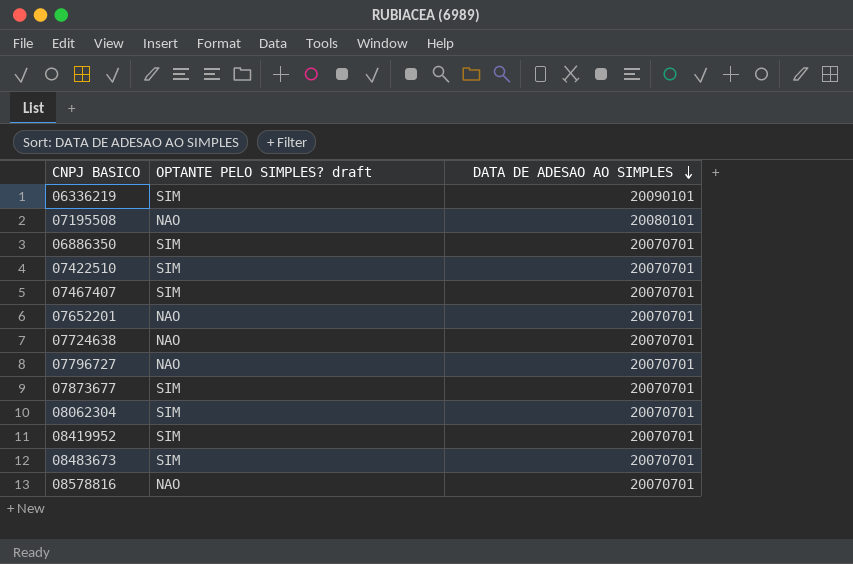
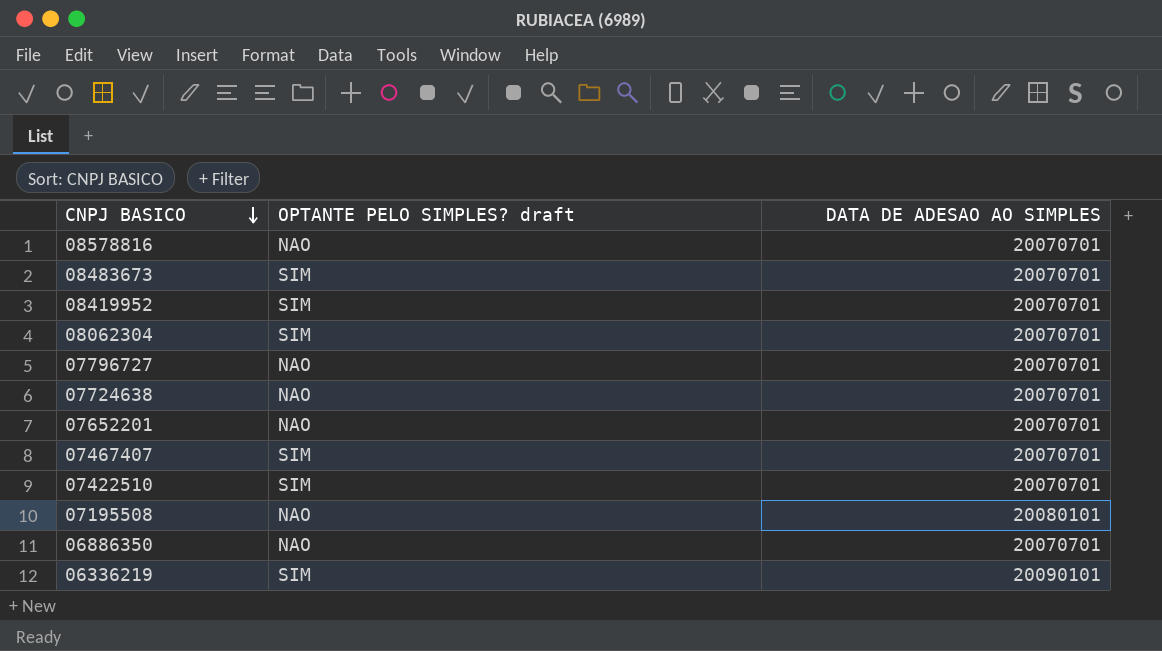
row order: DATA DE ADESAO AO SIMPLES descending -> CNPJ BASICO descending
row 07873677: SIM | 20070701 -> none
06886350 | OPTANTE PELO SIMPLES? draft: SIM -> NAO

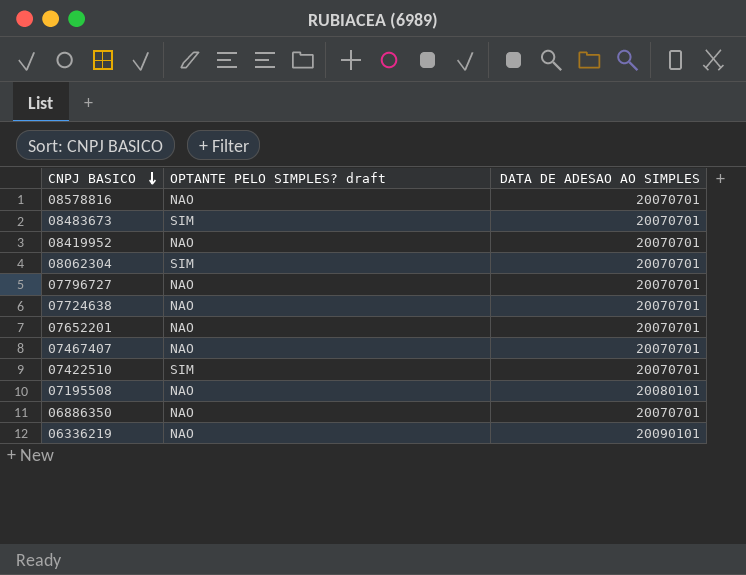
08419952 | OPTANTE PELO SIMPLES? draft: SIM -> NAO
07467407 | OPTANTE PELO SIMPLES? draft: SIM -> NAO
06336219 | OPTANTE PELO SIMPLES? draft: SIM -> NAO

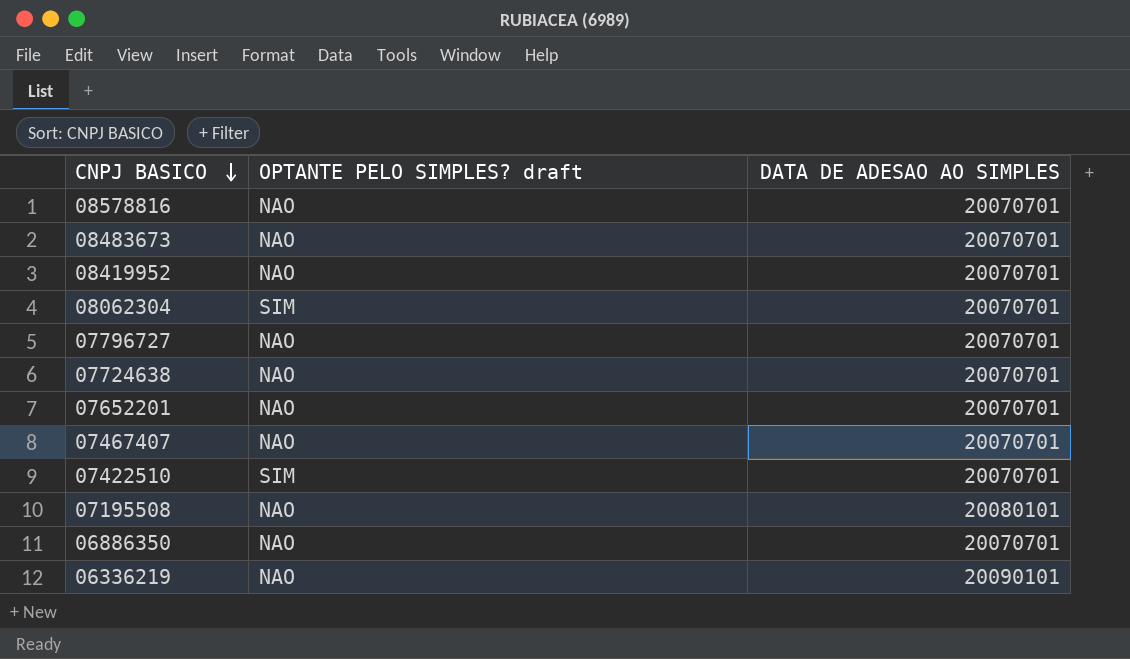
08483673 | OPTANTE PELO SIMPLES? draft: SIM -> NAO

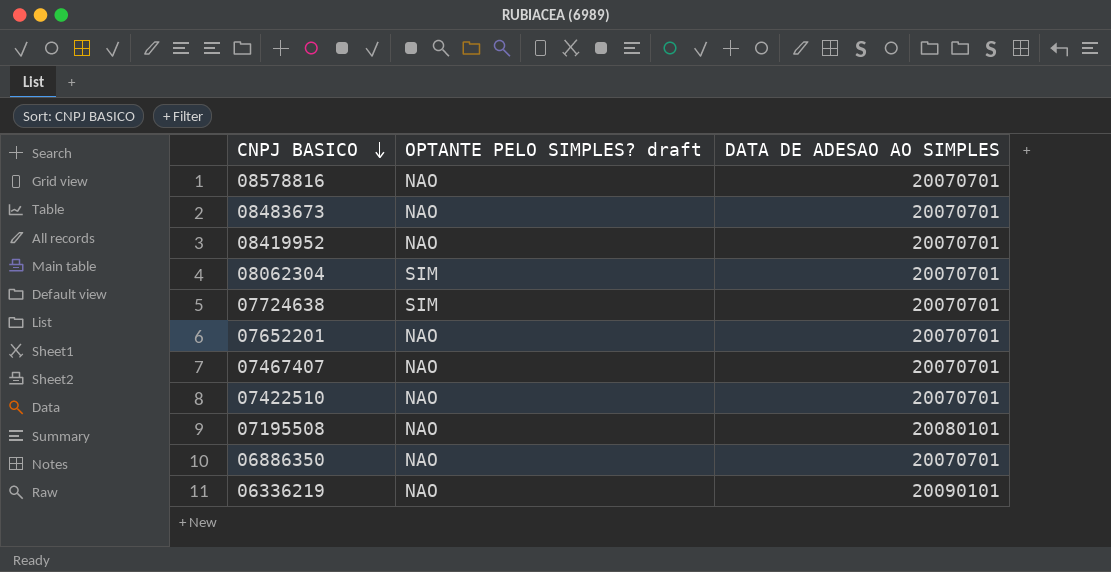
row 07796727: NAO | 20070701 -> none
07724638 | OPTANTE PELO SIMPLES? draft: NAO -> SIM
07422510 | OPTANTE PELO SIMPLES? draft: SIM -> NAO

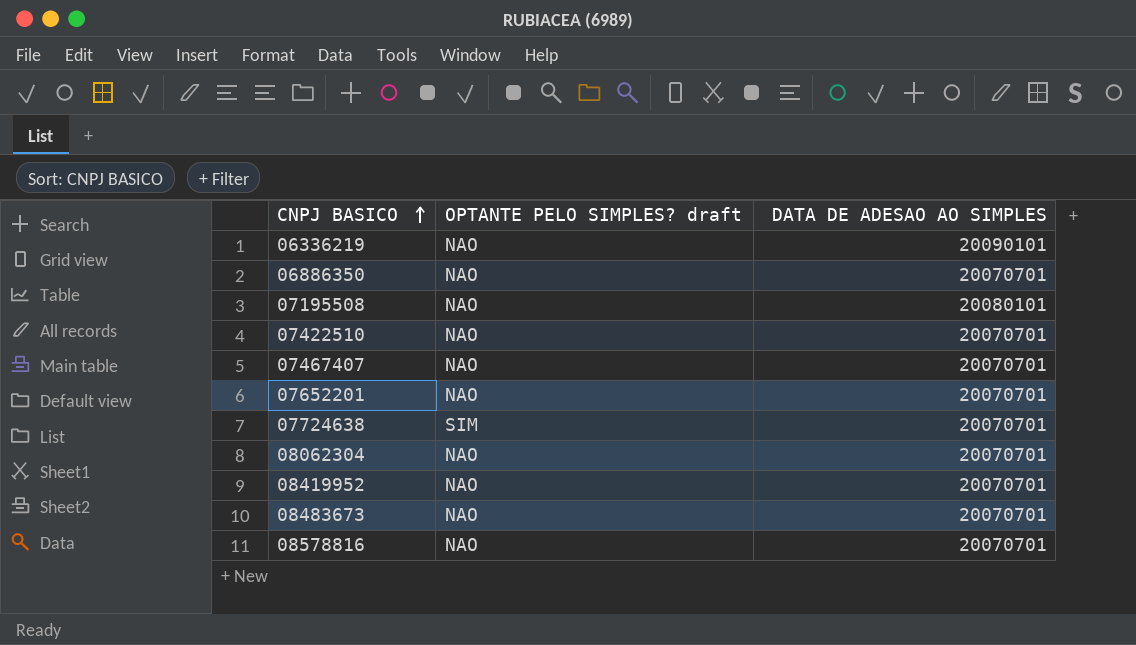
row order: CNPJ BASICO descending -> CNPJ BASICO ascending
08062304 | OPTANTE PELO SIMPLES? draft: SIM -> NAO

